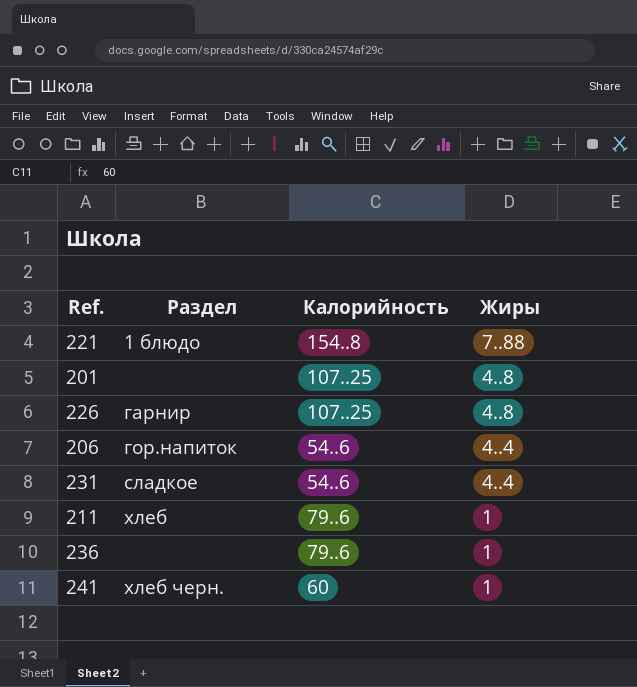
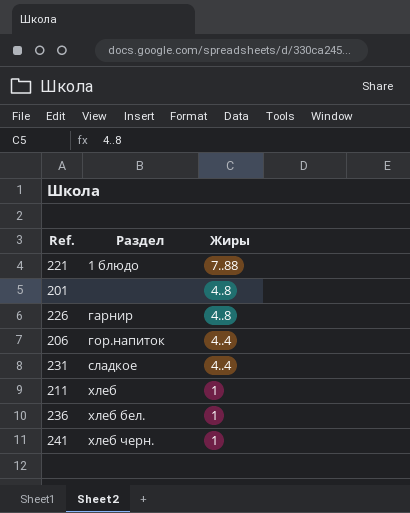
column Калорийность | position: 3 -> none
236 | Раздел: none -> хлеб бел.

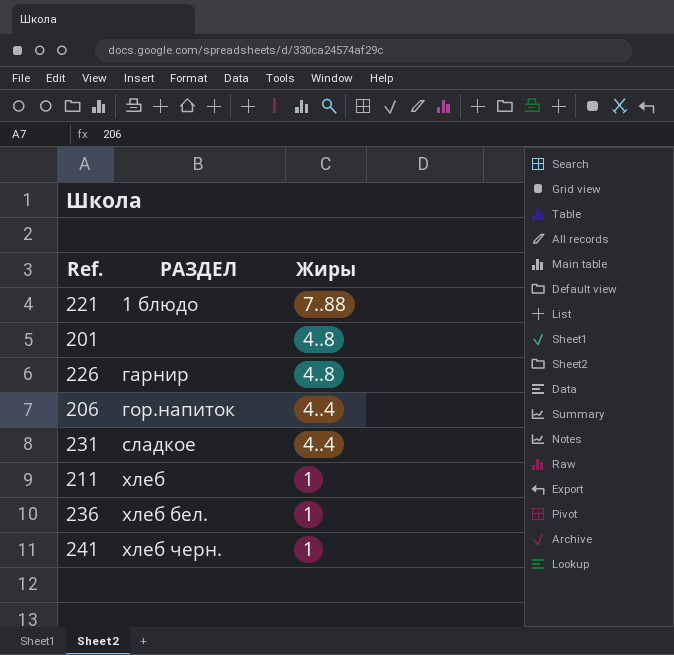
column name: Раздел -> РАЗДЕЛ

